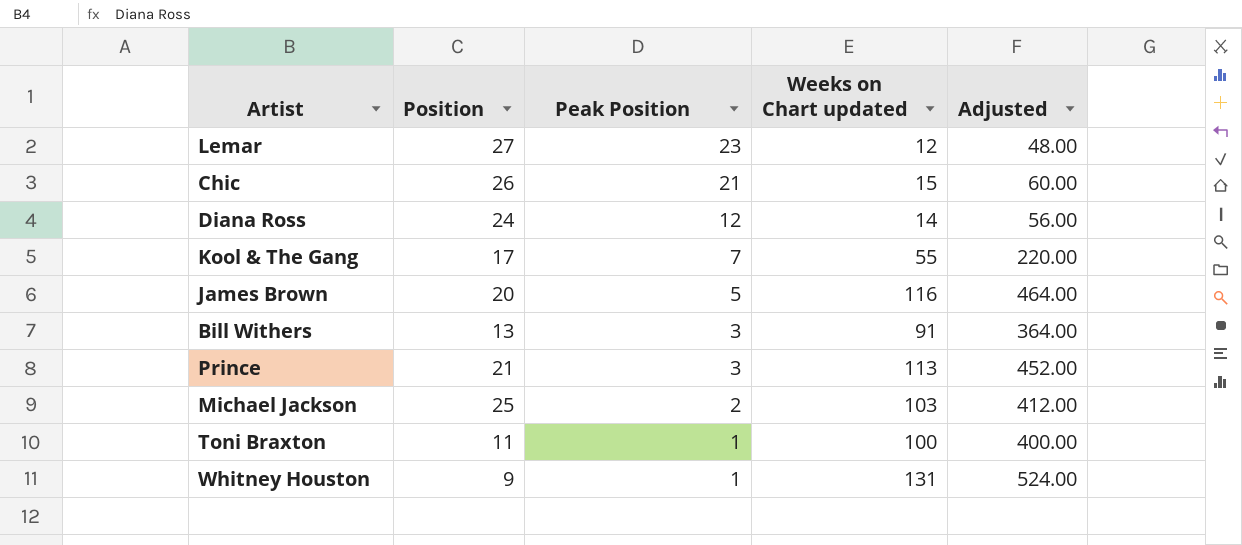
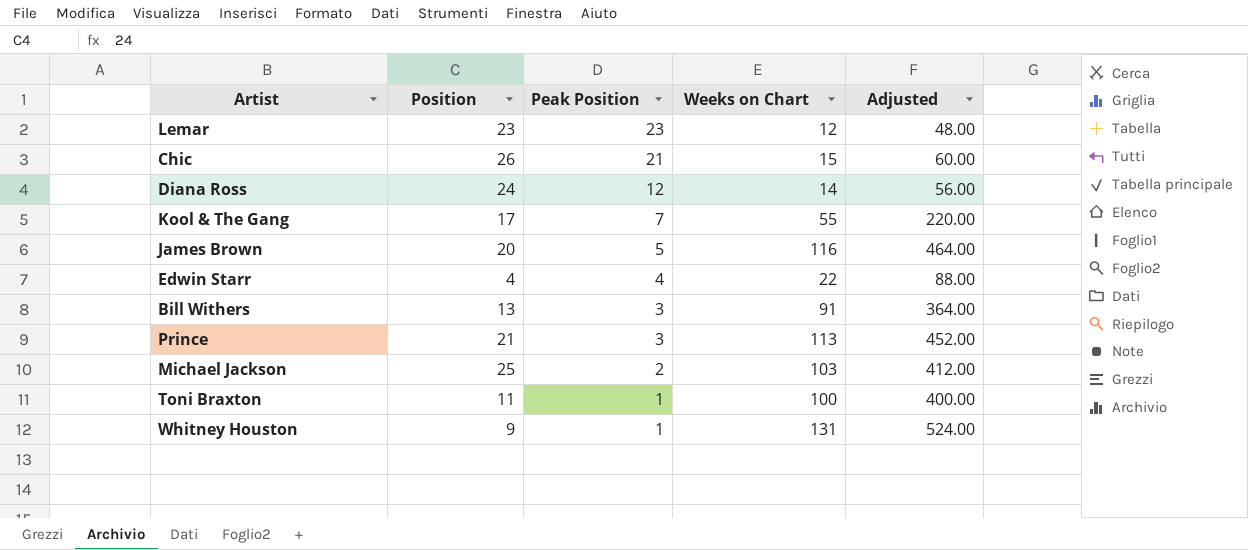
column name: Weeks on Chart updated -> Weeks on Chart
Lemar | Position: 27 -> 23
row Edwin Starr: none -> 4 | 4 | 22 | 88.00

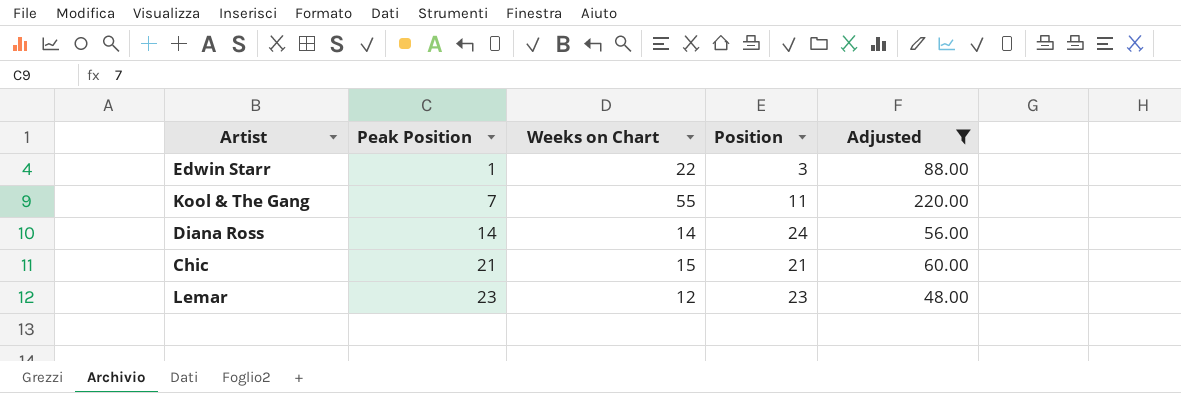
filter: none -> Adjusted <= 220.00
row order: Peak Position descending -> Peak Position ascending
column Position | position: 2 -> 4
Edwin Starr | Peak Position: 4 -> 1
Edwin Starr | Position: 4 -> 3
Kool & The Gang | Position: 17 -> 11
Diana Ross | Peak Position: 12 -> 14
Chic | Position: 26 -> 21

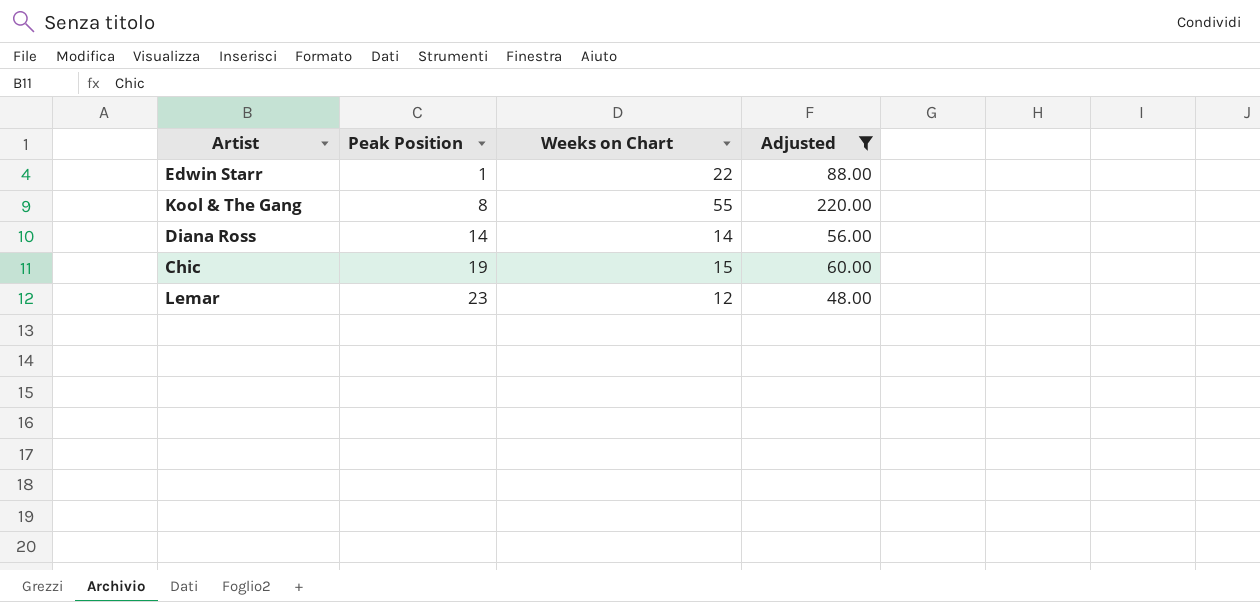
column Position | position: 4 -> none
Kool & The Gang | Peak Position: 7 -> 8
Chic | Peak Position: 21 -> 19

